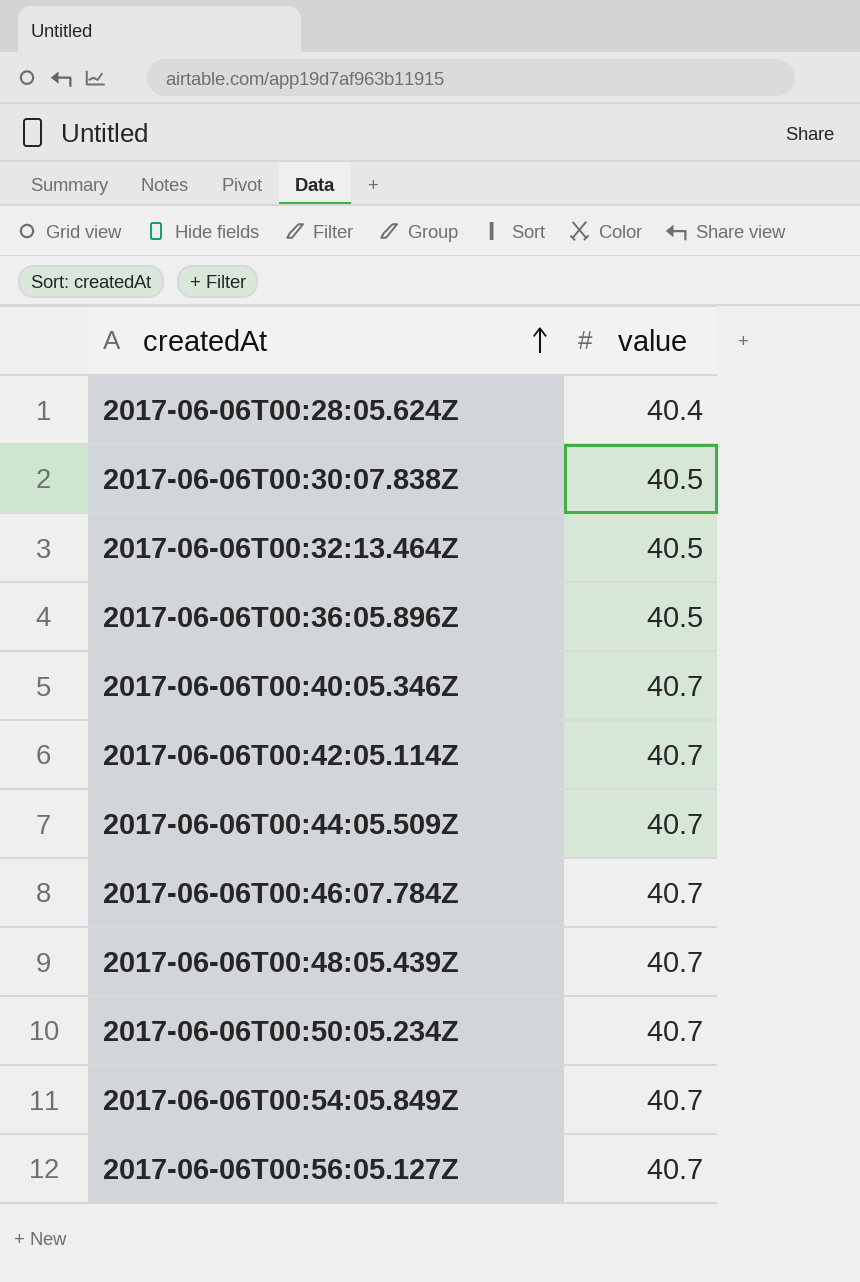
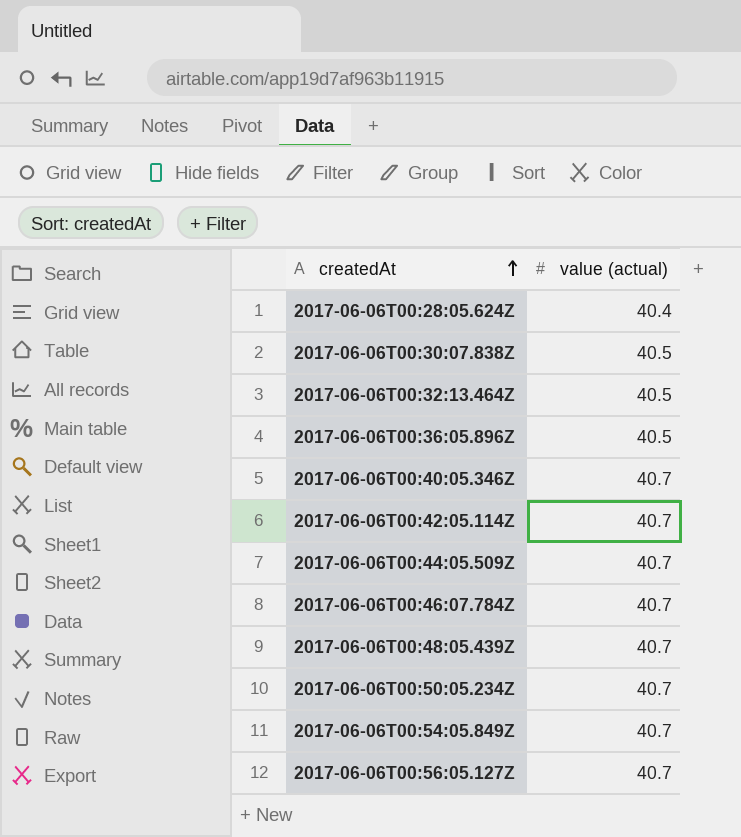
column name: value -> value (actual)

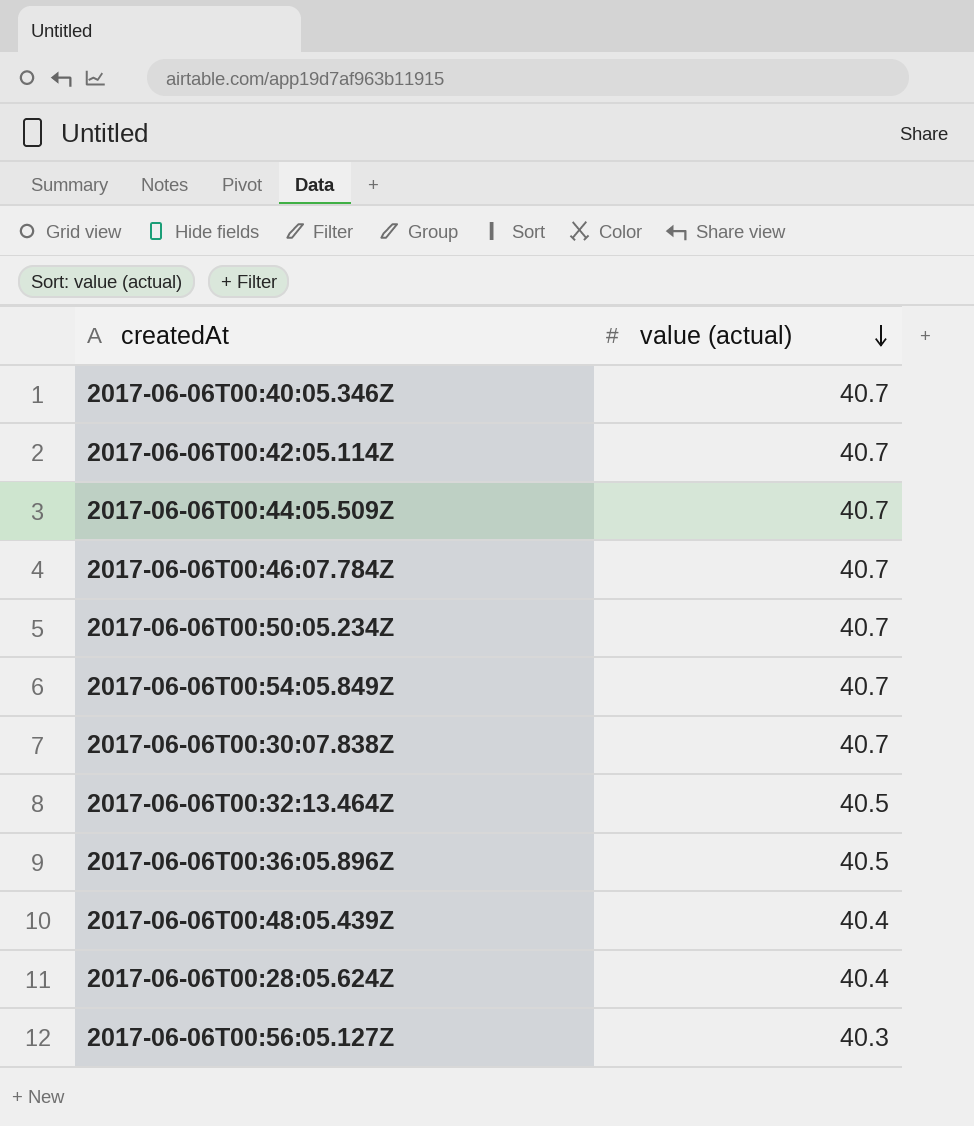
row order: createdAt ascending -> value (actual) descending
2017-06-06T00:30:07.838Z | value (actual): 40.5 -> 40.7
2017-06-06T00:48:05.439Z | value (actual): 40.7 -> 40.4
2017-06-06T00:56:05.127Z | value (actual): 40.7 -> 40.3

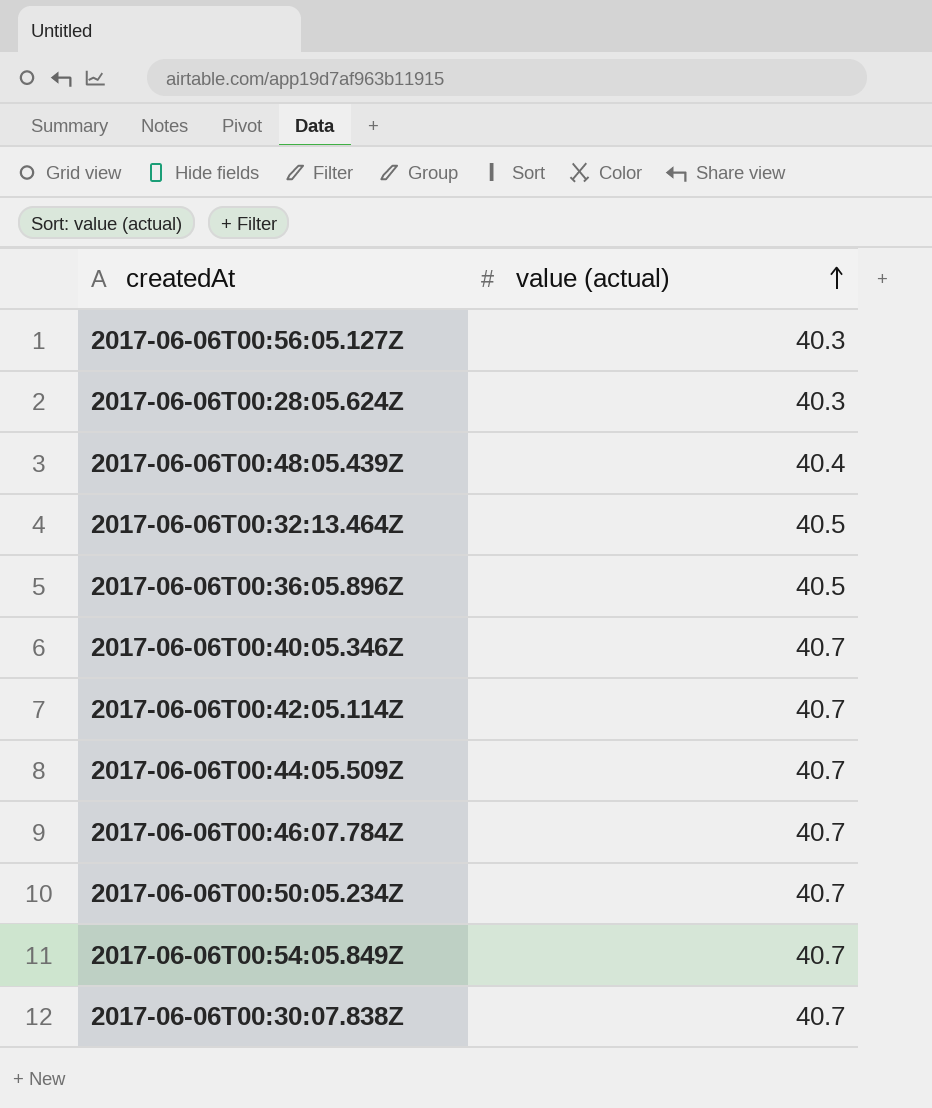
row order: value (actual) descending -> value (actual) ascending
2017-06-06T00:28:05.624Z | value (actual): 40.4 -> 40.3

